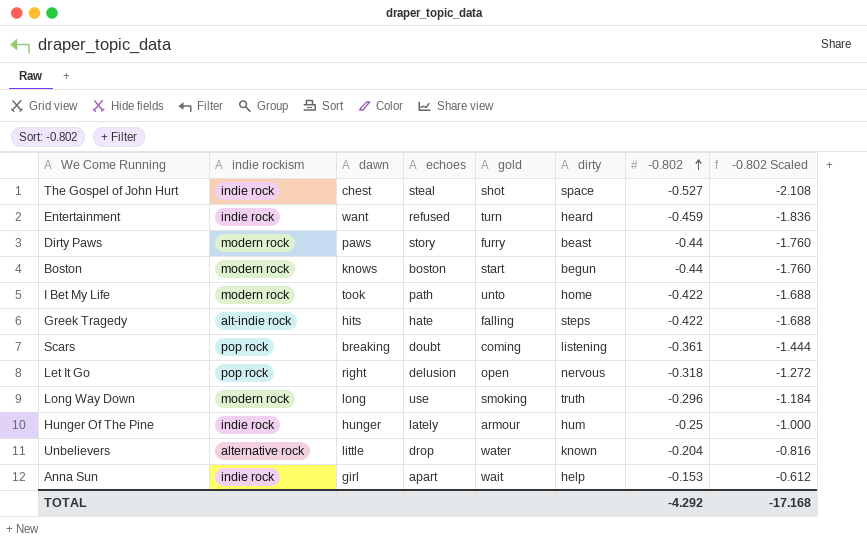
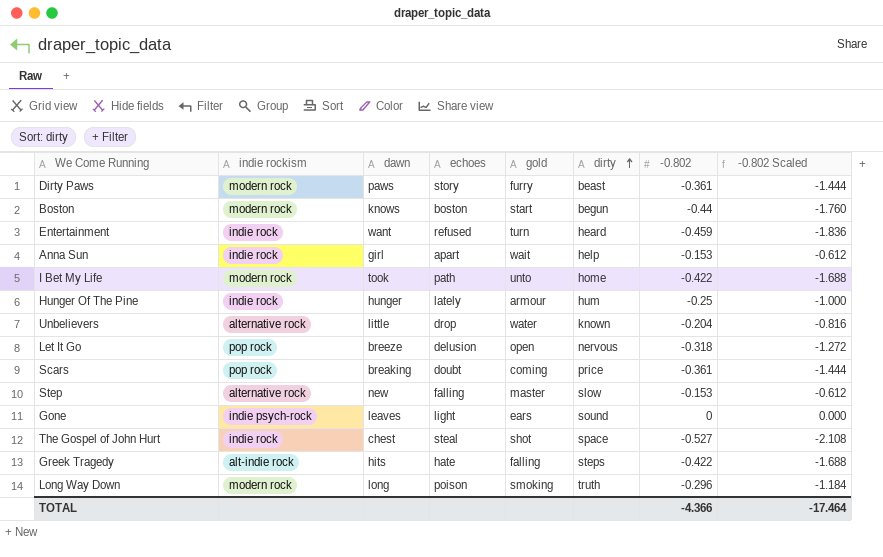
row order: -0.802 ascending -> dirty ascending
Dirty Paws | -0.802: -0.44 -> -0.361
Dirty Paws | -0.802 Scaled: -1.760 -> -1.444
Let It Go | dawn: right -> breeze
Scars | dirty: listening -> price
row Step: none -> alternative rock | new | falling | master | slow | -0.153 | -0.612
row Gone: none -> indie psych-rock | leaves | light | ears | sound | 0 | 0.000
Long Way Down | echoes: use -> poison
TOTAL | -0.802: -4.292 -> -4.366
TOTAL | -0.802 Scaled: -17.168 -> -17.464

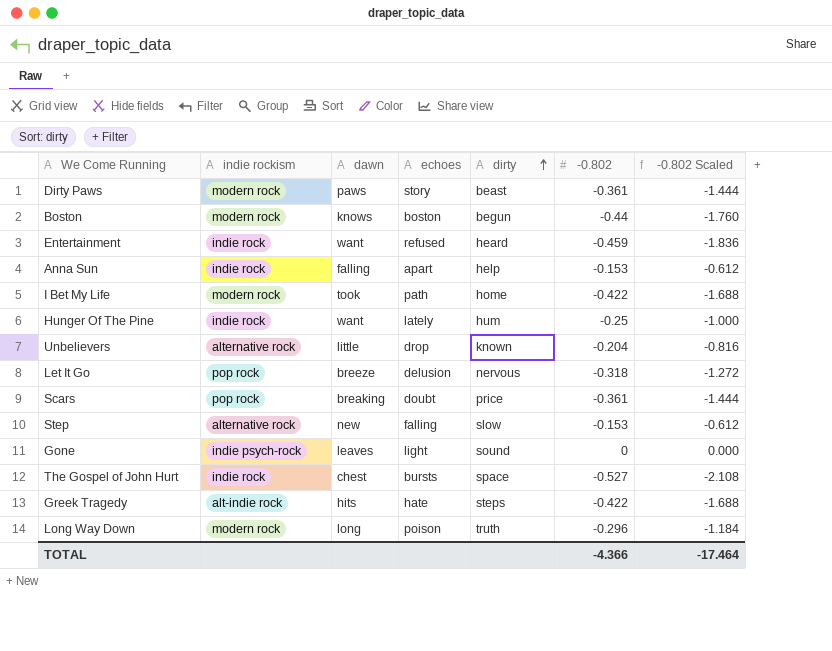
column gold | position: 5 -> none
Anna Sun | dawn: girl -> falling
Hunger Of The Pine | dawn: hunger -> want
The Gospel of John Hurt | echoes: steal -> bursts

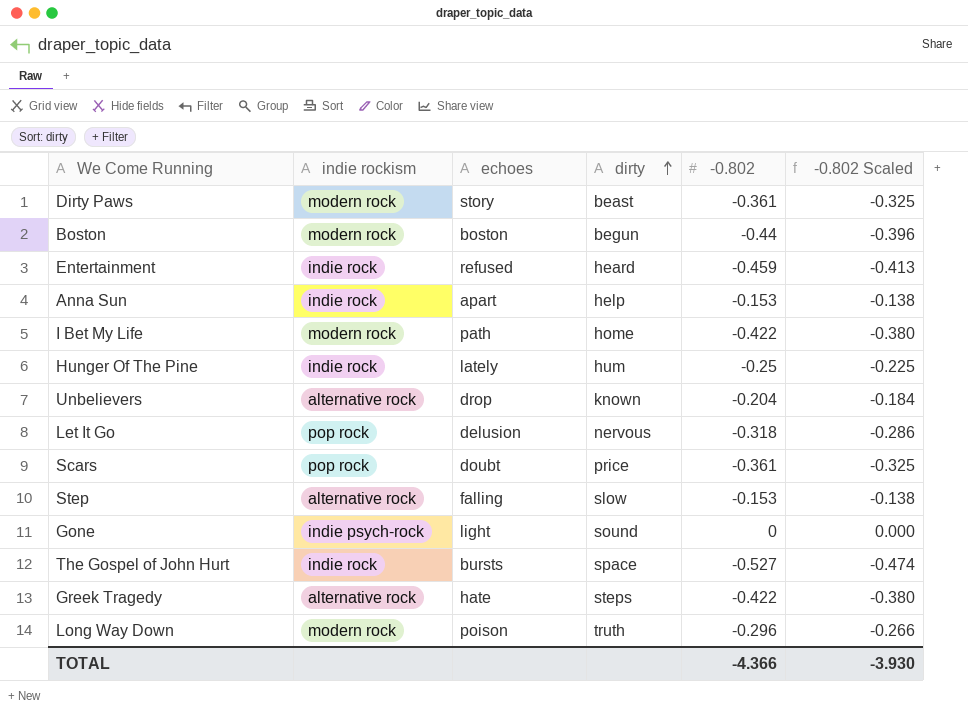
column dawn | position: 3 -> none
column -0.802 Scaled | formula: [-0.802] * 4 -> [-0.802] * 0.9
Greek Tragedy | indie rockism: alt-indie rock -> alternative rock
TOTAL | -0.802 Scaled: -17.464 -> -3.930

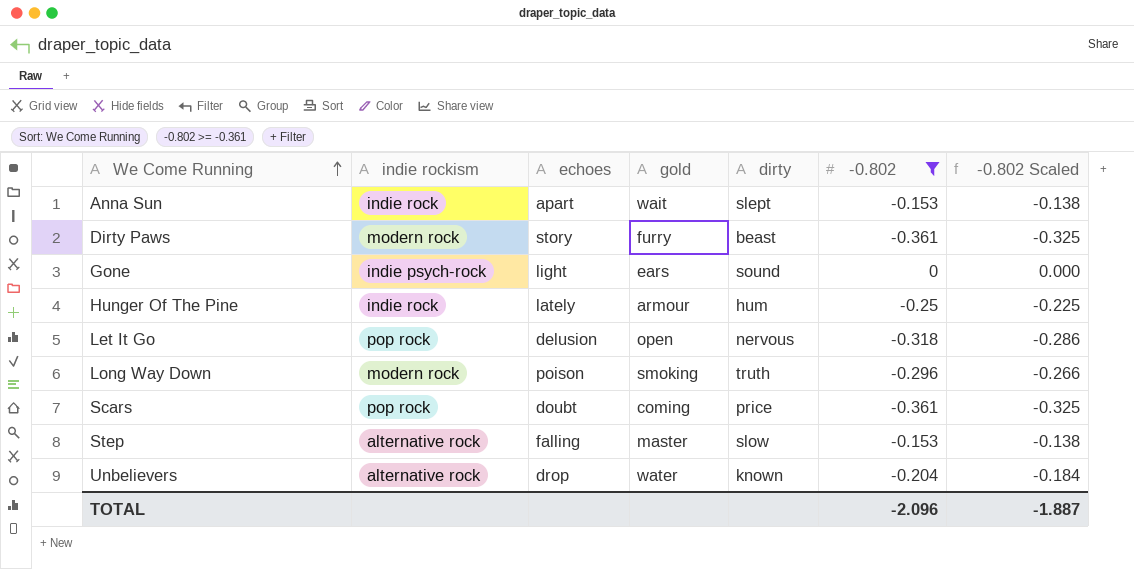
filter: none -> -0.802 >= -0.361
row order: dirty ascending -> We Come Running ascending
column gold | position: none -> 4
Anna Sun | dirty: help -> slept
TOTAL | -0.802: -4.366 -> -2.096
TOTAL | -0.802 Scaled: -3.930 -> -1.887

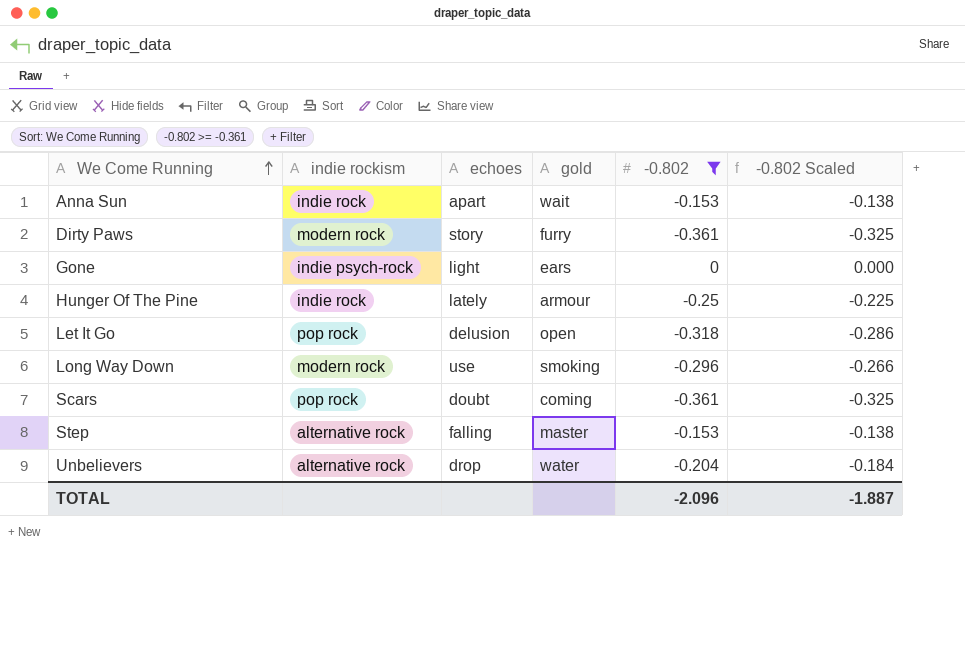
column dirty | position: 5 -> none
Long Way Down | echoes: poison -> use

